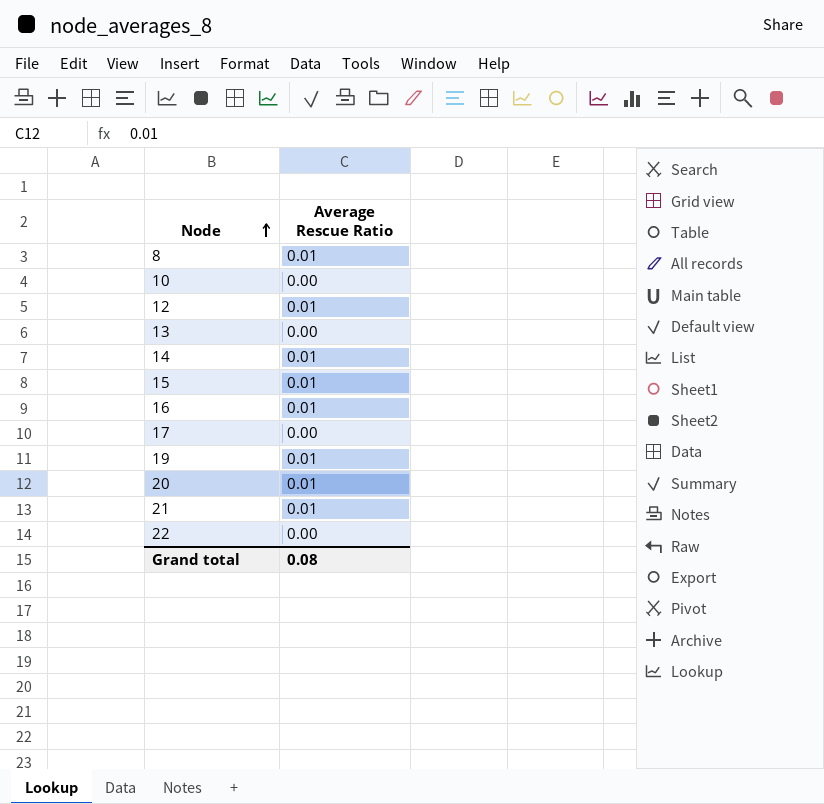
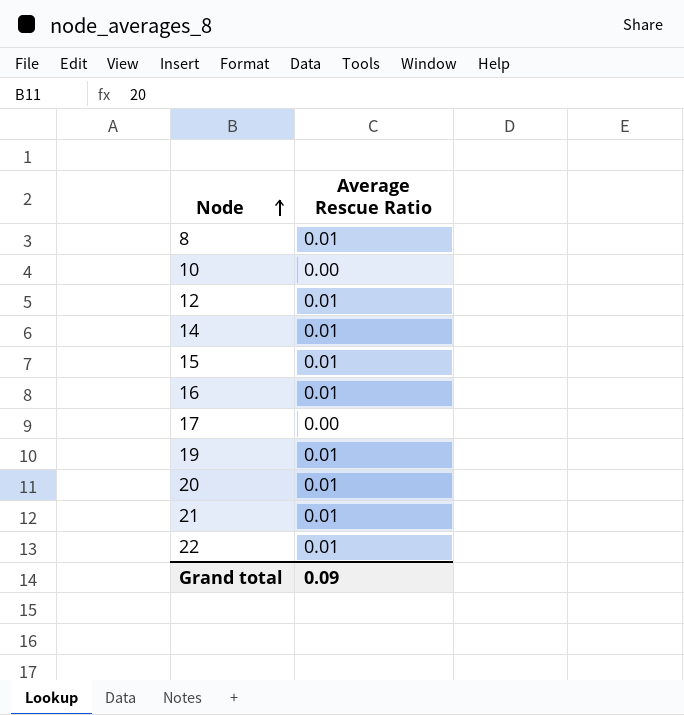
row 13: 0.00 -> none
22 | Average Rescue Ratio: 0.00 -> 0.01
Grand total | Average Rescue Ratio: 0.08 -> 0.09

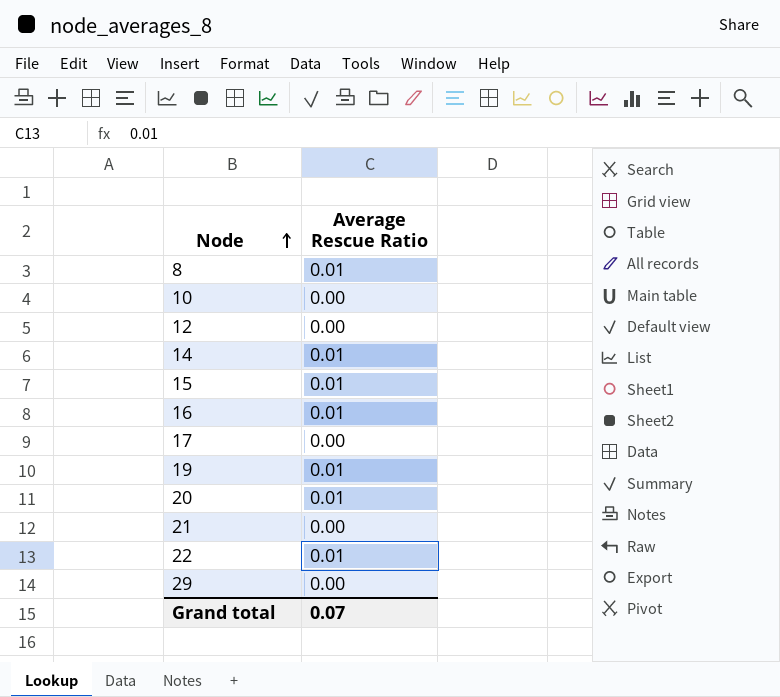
12 | Average Rescue Ratio: 0.01 -> 0.00
21 | Average Rescue Ratio: 0.01 -> 0.00
row 29: none -> 0.00
Grand total | Average Rescue Ratio: 0.09 -> 0.07

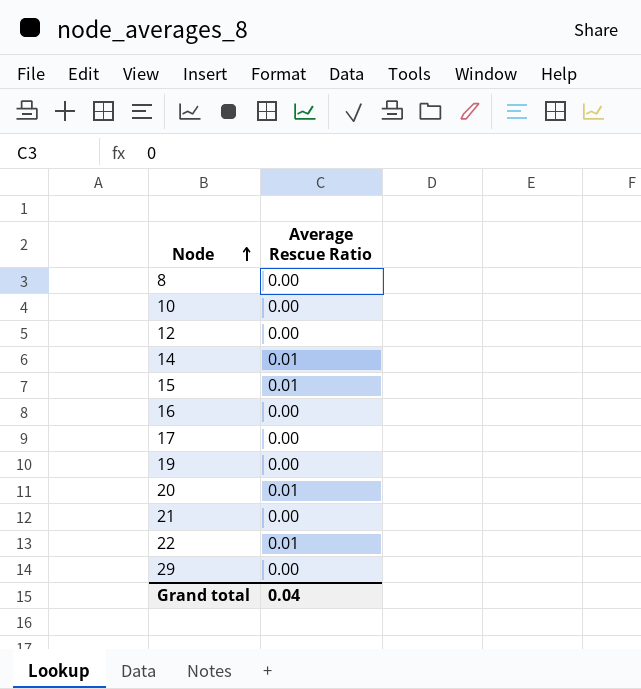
8 | Average Rescue Ratio: 0.01 -> 0.00
16 | Average Rescue Ratio: 0.01 -> 0.00
19 | Average Rescue Ratio: 0.01 -> 0.00
Grand total | Average Rescue Ratio: 0.07 -> 0.04

